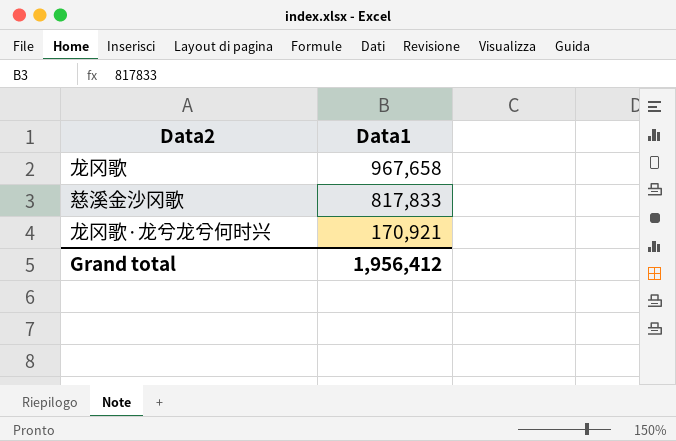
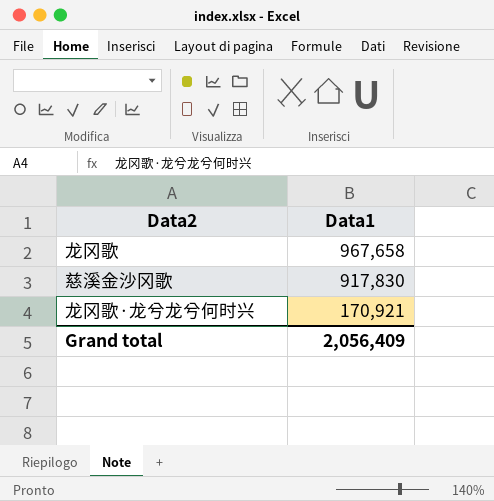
慈溪金沙冈歌 | Data1: 817,833 -> 917,830
Grand total | Data1: 1,956,412 -> 2,056,409

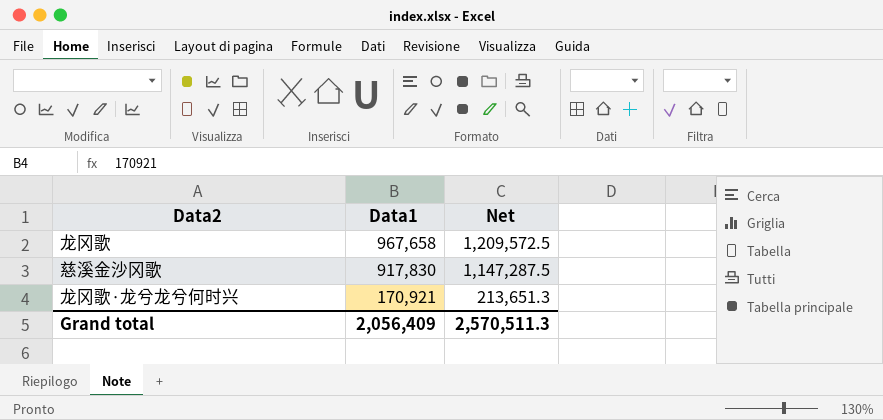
column Net | formula: none -> [Data1] * 1.25

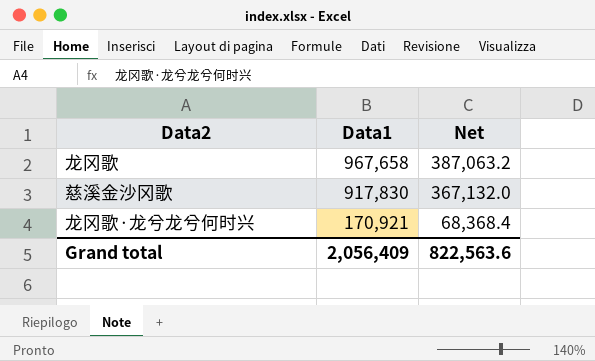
column Net | formula: [Data1] * 1.25 -> [Data1] * 0.4
Grand total | Net: 2,570,511.3 -> 822,563.6

